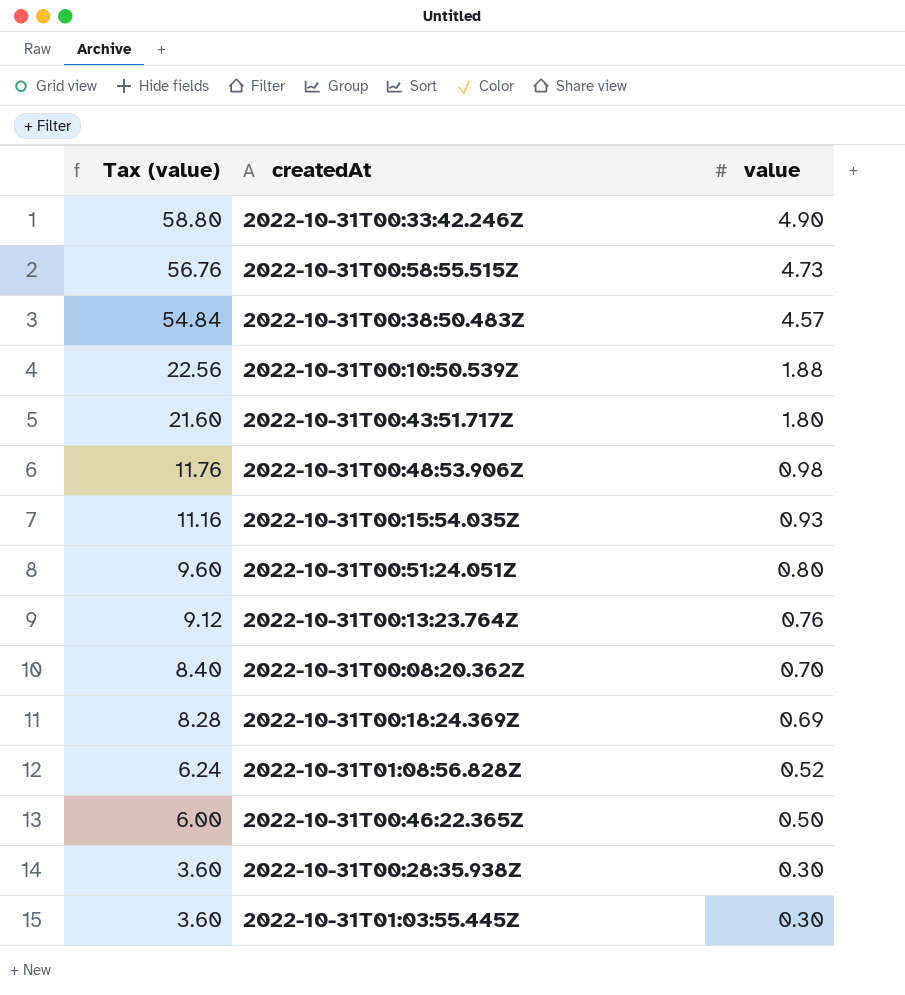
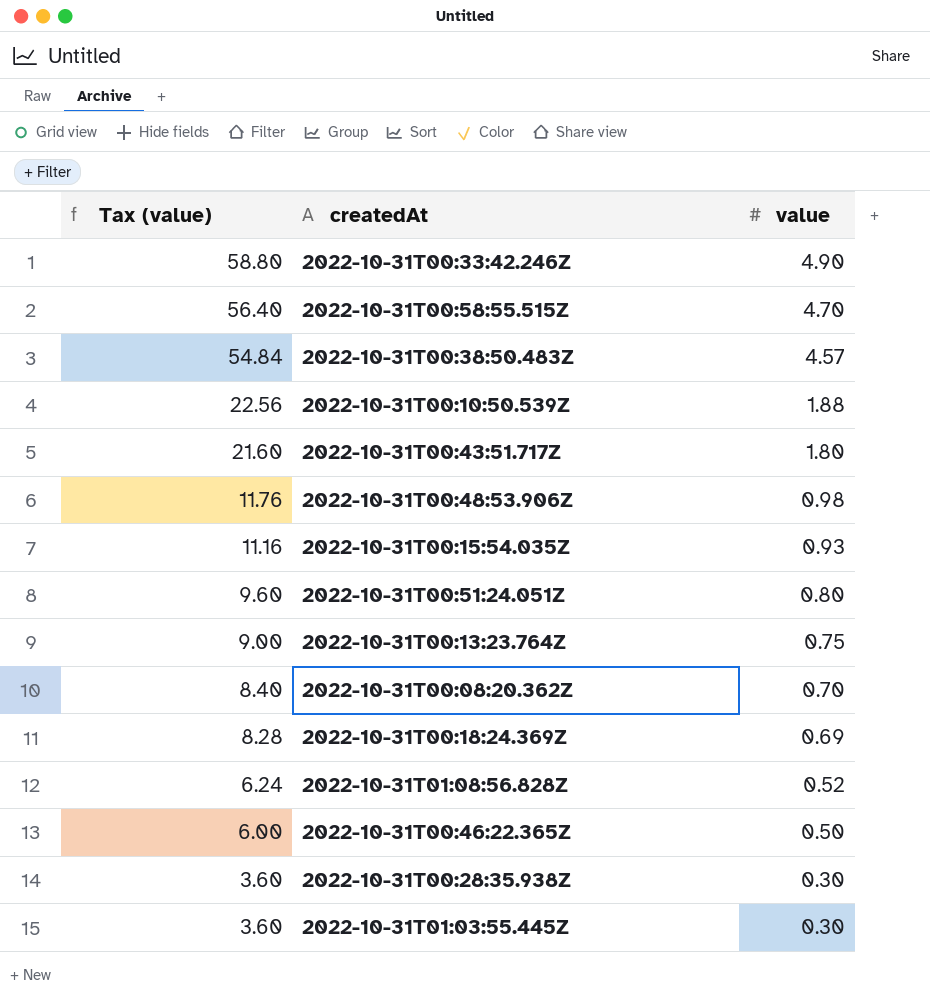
2022-10-31T00:58:55.515Z | Tax (value): 56.76 -> 56.40
2022-10-31T00:58:55.515Z | value: 4.73 -> 4.70
2022-10-31T00:13:23.764Z | Tax (value): 9.12 -> 9.00
2022-10-31T00:13:23.764Z | value: 0.76 -> 0.75

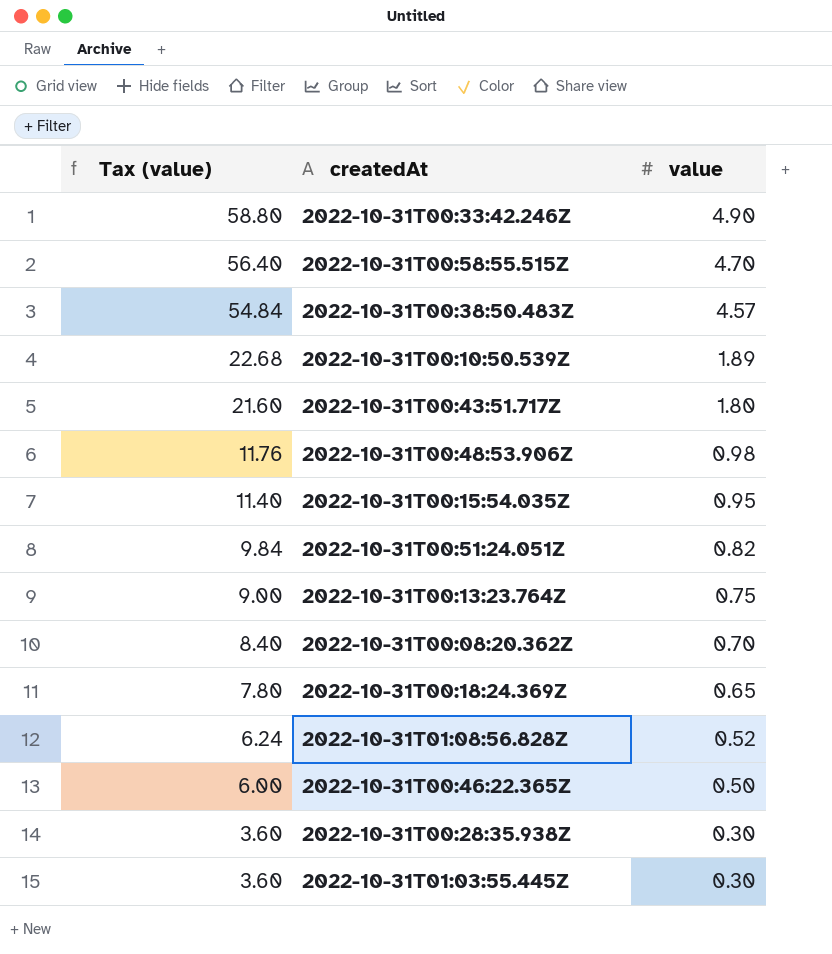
2022-10-31T00:10:50.539Z | Tax (value): 22.56 -> 22.68
2022-10-31T00:10:50.539Z | value: 1.88 -> 1.89
2022-10-31T00:15:54.035Z | Tax (value): 11.16 -> 11.40
2022-10-31T00:15:54.035Z | value: 0.93 -> 0.95
2022-10-31T00:51:24.051Z | Tax (value): 9.60 -> 9.84
2022-10-31T00:51:24.051Z | value: 0.80 -> 0.82
2022-10-31T00:18:24.369Z | Tax (value): 8.28 -> 7.80
2022-10-31T00:18:24.369Z | value: 0.69 -> 0.65

